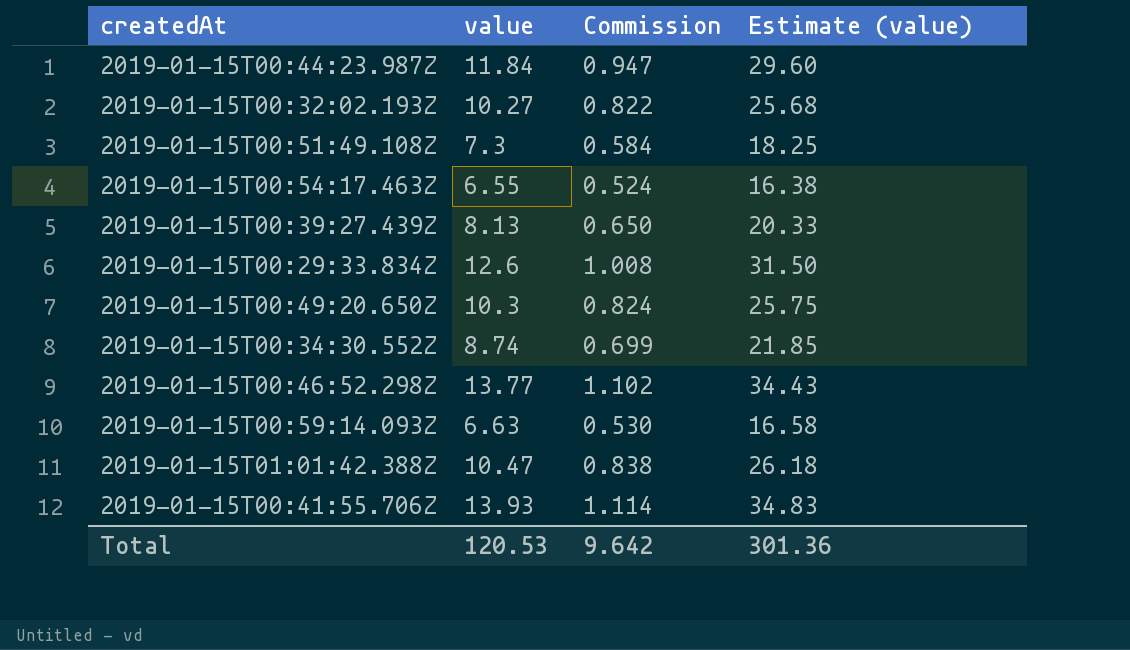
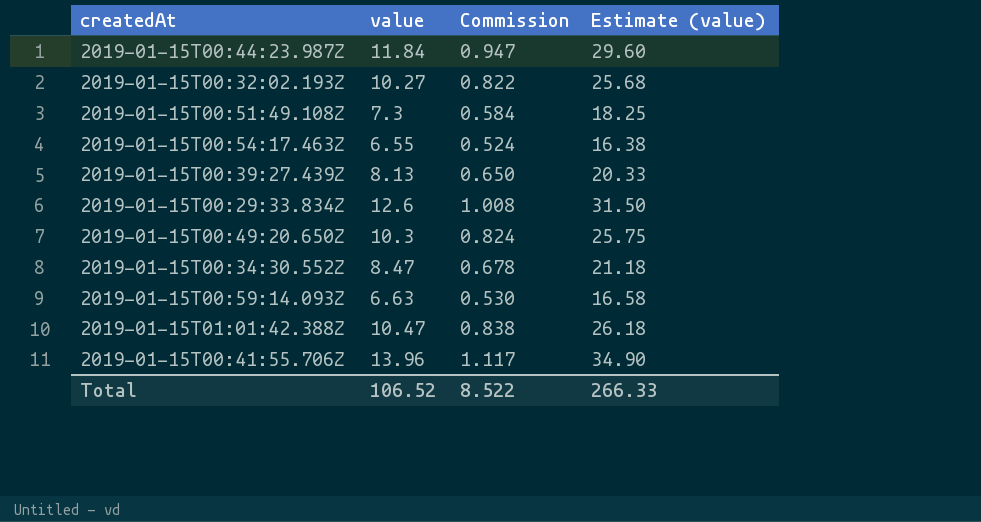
row 2019-01-15T00:46:52.298Z: 13.77 | 1.102 | 34.43 -> none
2019-01-15T00:34:30.552Z | value: 8.74 -> 8.47
2019-01-15T00:34:30.552Z | Commission: 0.699 -> 0.678
2019-01-15T00:34:30.552Z | Estimate (value): 21.85 -> 21.18
2019-01-15T00:41:55.706Z | value: 13.93 -> 13.96
2019-01-15T00:41:55.706Z | Commission: 1.114 -> 1.117
2019-01-15T00:41:55.706Z | Estimate (value): 34.83 -> 34.90
Total | value: 120.53 -> 106.52
Total | Commission: 9.642 -> 8.522
Total | Estimate (value): 301.36 -> 266.33

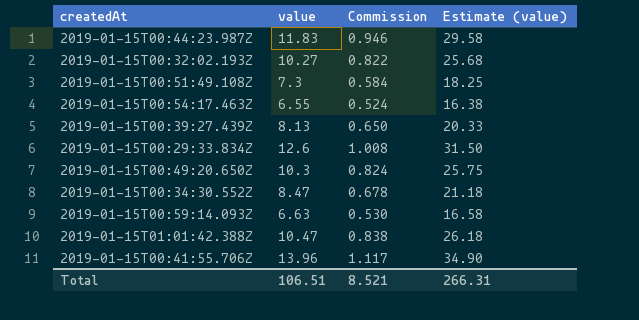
2019-01-15T00:44:23.987Z | value: 11.84 -> 11.83
2019-01-15T00:44:23.987Z | Commission: 0.947 -> 0.946
2019-01-15T00:44:23.987Z | Estimate (value): 29.60 -> 29.58
Total | value: 106.52 -> 106.51
Total | Commission: 8.522 -> 8.521
Total | Estimate (value): 266.33 -> 266.31

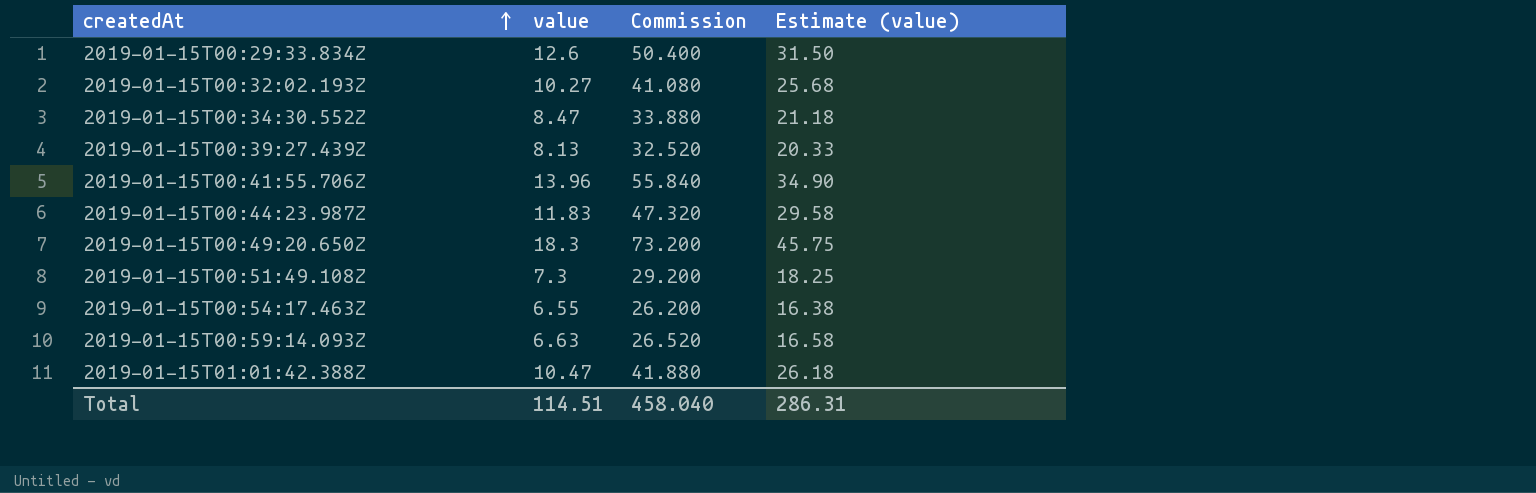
row order: none -> createdAt ascending
column Commission | formula: [value] * 0.08 -> [value] * 4
2019-01-15T00:49:20.650Z | value: 10.3 -> 18.3
2019-01-15T00:49:20.650Z | Estimate (value): 25.75 -> 45.75
Total | value: 106.51 -> 114.51
Total | Commission: 8.521 -> 458.040
Total | Estimate (value): 266.31 -> 286.31

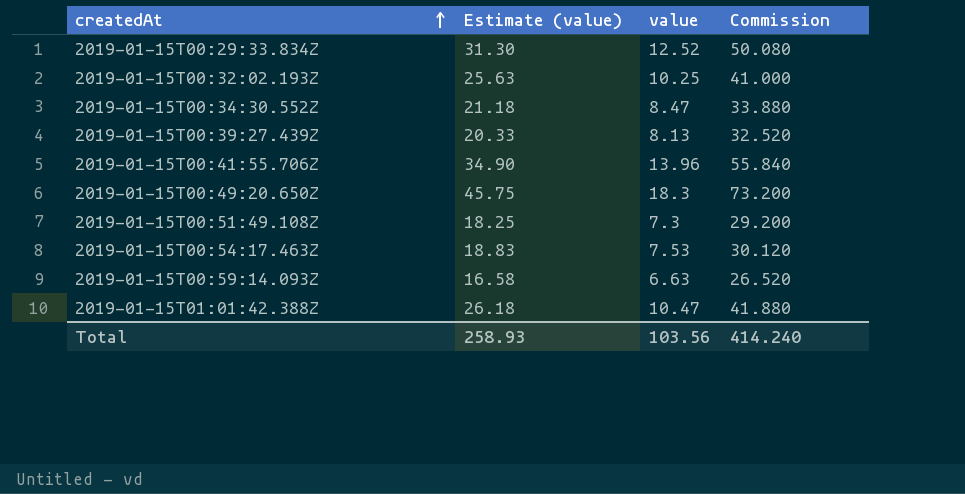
column Estimate (value) | position: 4 -> 2
row 2019-01-15T00:44:23.987Z: 11.83 | 47.320 | 29.58 -> none
2019-01-15T00:29:33.834Z | Estimate (value): 31.50 -> 31.30
2019-01-15T00:29:33.834Z | value: 12.6 -> 12.52
2019-01-15T00:29:33.834Z | Commission: 50.400 -> 50.080
2019-01-15T00:32:02.193Z | Estimate (value): 25.68 -> 25.63
2019-01-15T00:32:02.193Z | value: 10.27 -> 10.25
2019-01-15T00:32:02.193Z | Commission: 41.080 -> 41.000
2019-01-15T00:54:17.463Z | Estimate (value): 16.38 -> 18.83
2019-01-15T00:54:17.463Z | value: 6.55 -> 7.53
2019-01-15T00:54:17.463Z | Commission: 26.200 -> 30.120
Total | Estimate (value): 286.31 -> 258.93
Total | value: 114.51 -> 103.56
Total | Commission: 458.040 -> 414.240

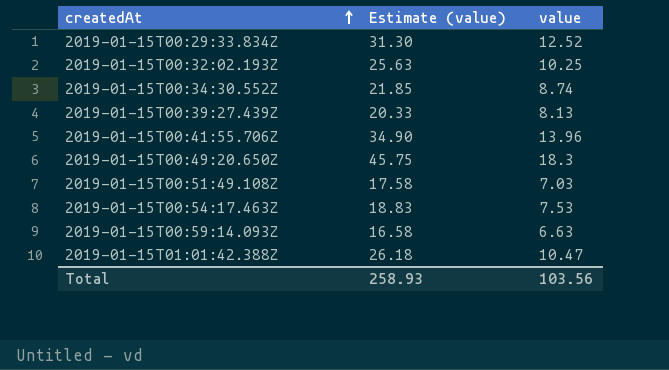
column Commission | formula: [value] * 4 -> none
2019-01-15T00:34:30.552Z | Estimate (value): 21.18 -> 21.85
2019-01-15T00:34:30.552Z | value: 8.47 -> 8.74
2019-01-15T00:51:49.108Z | Estimate (value): 18.25 -> 17.58
2019-01-15T00:51:49.108Z | value: 7.3 -> 7.03

